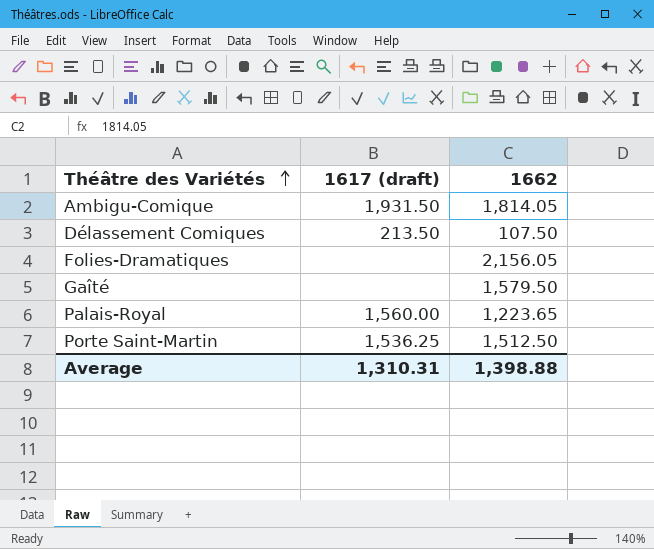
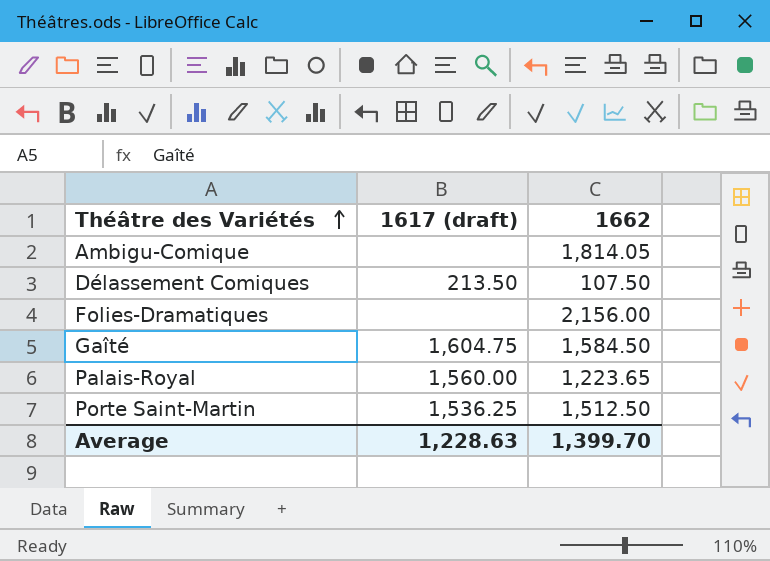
Ambigu-Comique | 1617 (draft): 1,931.50 -> none
Folies-Dramatiques | 1662: 2,156.05 -> 2,156.00
Gaîté | 1617 (draft): none -> 1,604.75
Gaîté | 1662: 1,579.50 -> 1,584.50
Average | 1617 (draft): 1,310.31 -> 1,228.63
Average | 1662: 1,398.88 -> 1,399.70

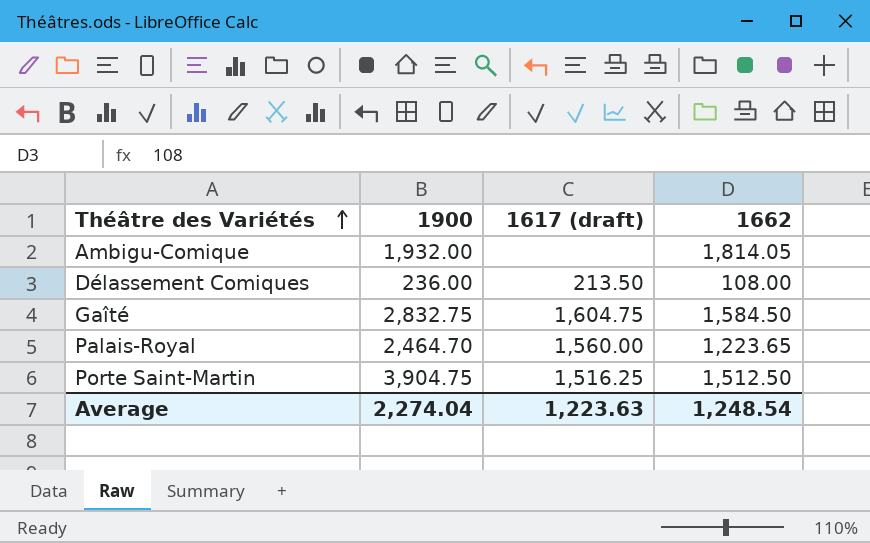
column 1900 | position: none -> 2
row Folies-Dramatiques: none | 2,156.00 -> none
Délassement Comiques | 1662: 107.50 -> 108.00
Porte Saint-Martin | 1617 (draft): 1,536.25 -> 1,516.25
Average | 1617 (draft): 1,228.63 -> 1,223.63
Average | 1662: 1,399.70 -> 1,248.54

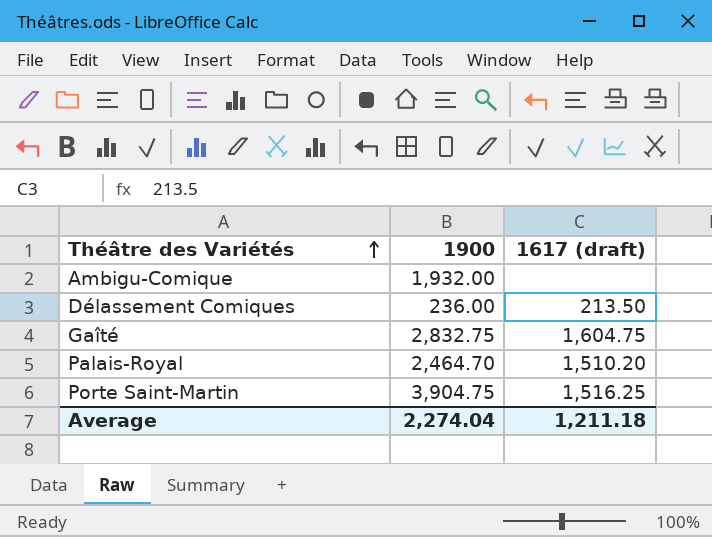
column 1662 | position: 4 -> none
Palais-Royal | 1617 (draft): 1,560.00 -> 1,510.20
Average | 1617 (draft): 1,223.63 -> 1,211.18

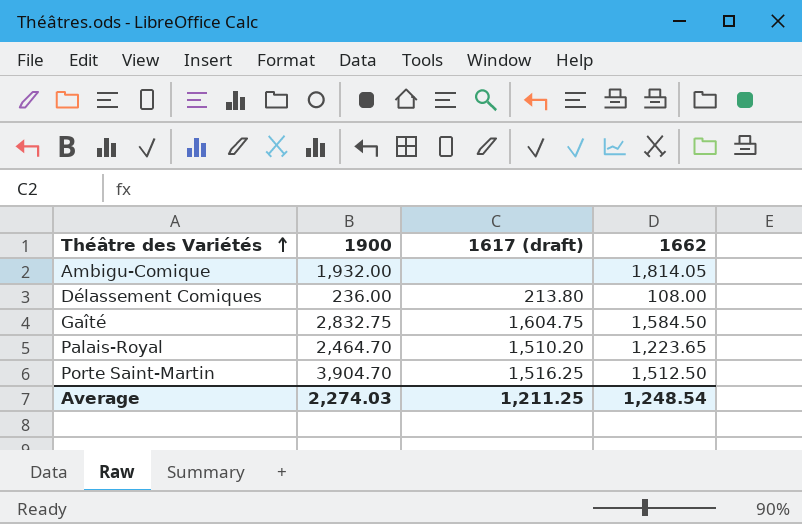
column 1662 | position: none -> 4
Délassement Comiques | 1617 (draft): 213.50 -> 213.80
Porte Saint-Martin | 1900: 3,904.75 -> 3,904.70
Average | 1900: 2,274.04 -> 2,274.03
Average | 1617 (draft): 1,211.18 -> 1,211.25

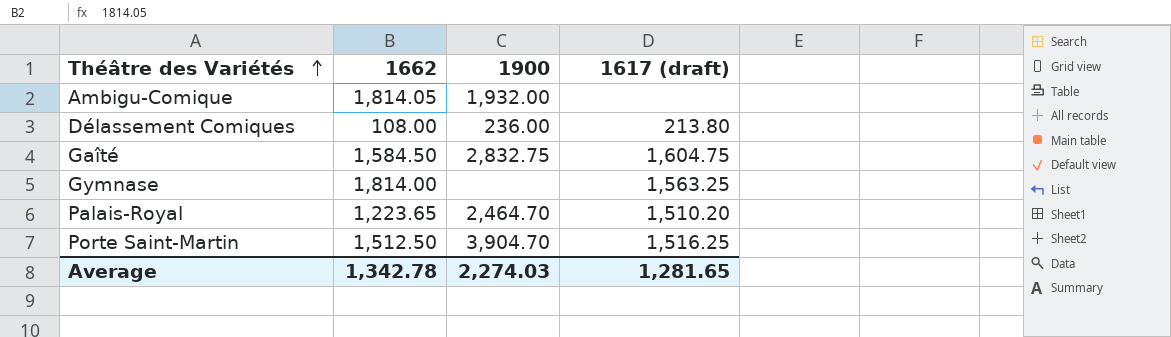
column 1662 | position: 4 -> 2
row Gymnase: none -> 1,814.00 | none | 1,563.25
Average | 1662: 1,248.54 -> 1,342.78
Average | 1617 (draft): 1,211.25 -> 1,281.65

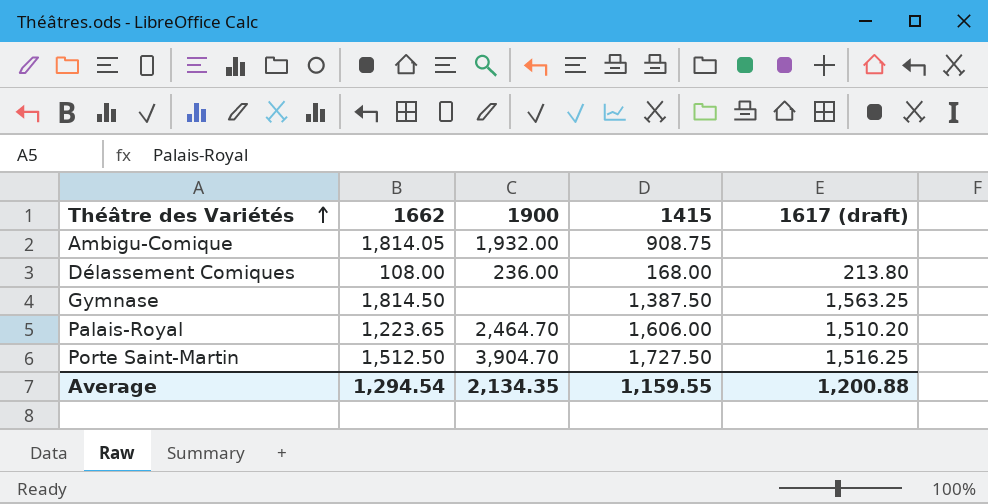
column 1415 | position: none -> 4
row Gaîté: 1,584.50 | 2,832.75 | 1,604.75 -> none
Gymnase | 1662: 1,814.00 -> 1,814.50
Average | 1662: 1,342.78 -> 1,294.54
Average | 1900: 2,274.03 -> 2,134.35
Average | 1617 (draft): 1,281.65 -> 1,200.88

